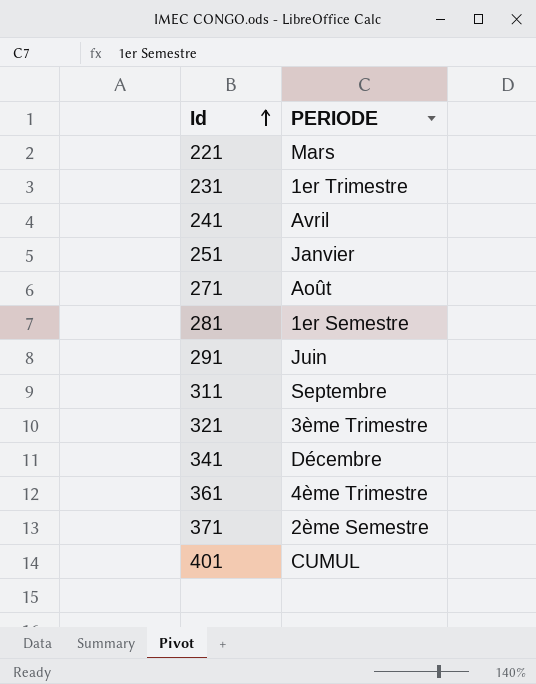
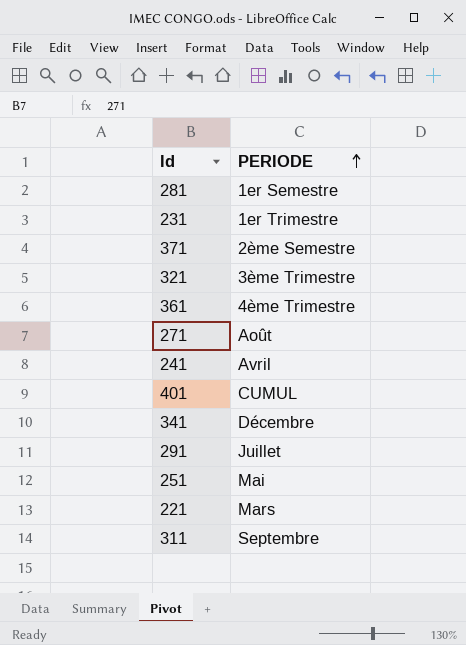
row order: Id ascending -> PERIODE ascending
291 | PERIODE: Juin -> Juillet
251 | PERIODE: Janvier -> Mai

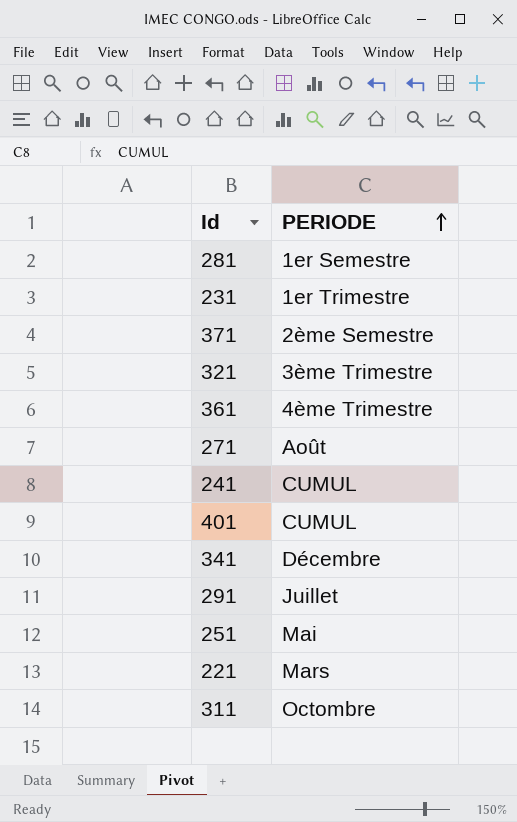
241 | PERIODE: Avril -> CUMUL
311 | PERIODE: Septembre -> Octombre

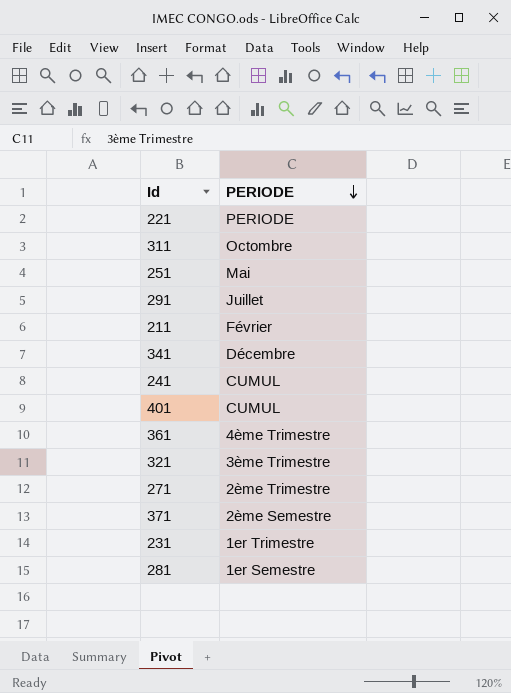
row order: PERIODE ascending -> PERIODE descending
221 | PERIODE: Mars -> PERIODE
row 211: none -> Février
271 | PERIODE: Août -> 2ème Trimestre

